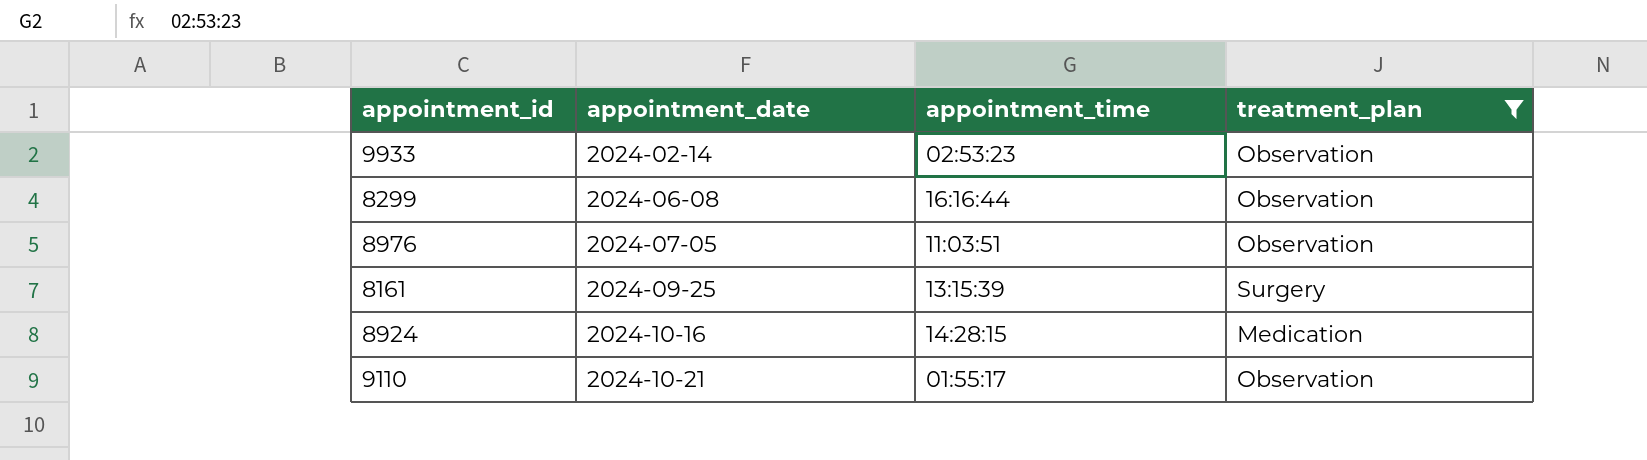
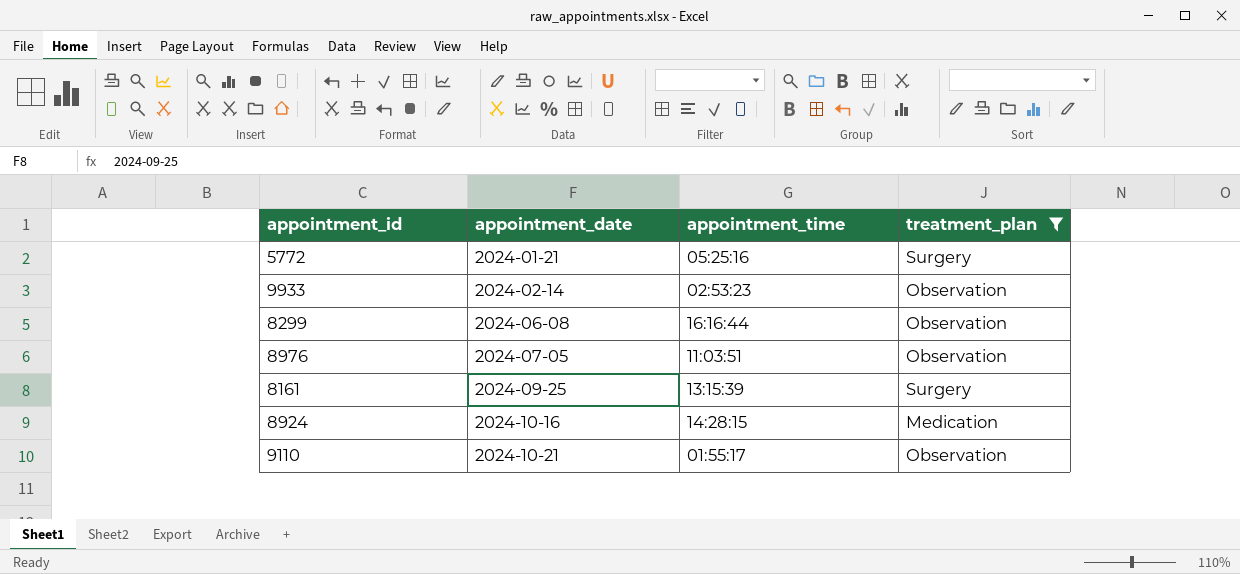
row 5772: none -> 2024-01-21 | 05:25:16 | Surgery

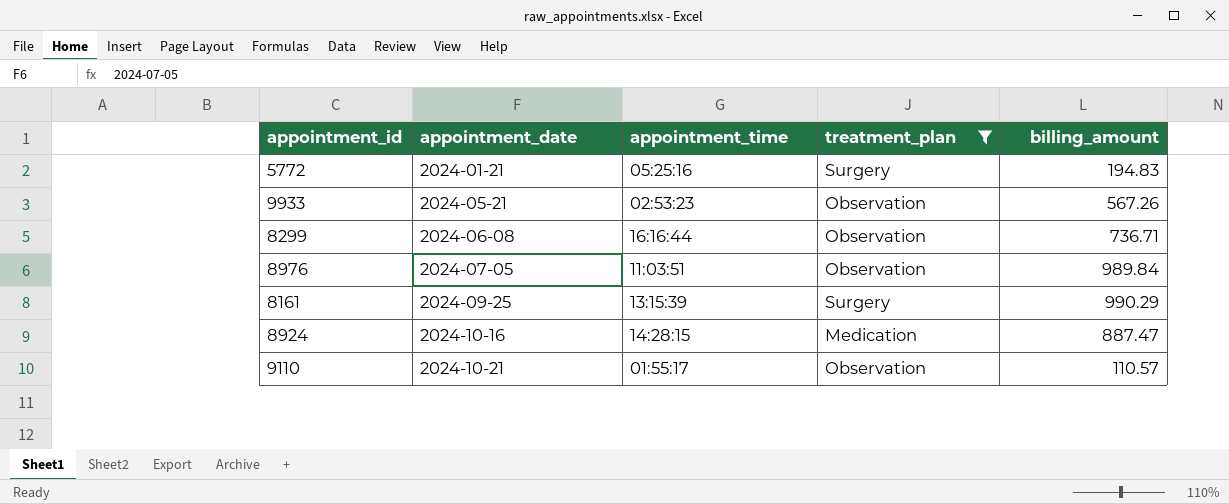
column billing_amount | position: none -> 5
9933 | appointment_date: 2024-02-14 -> 2024-05-21

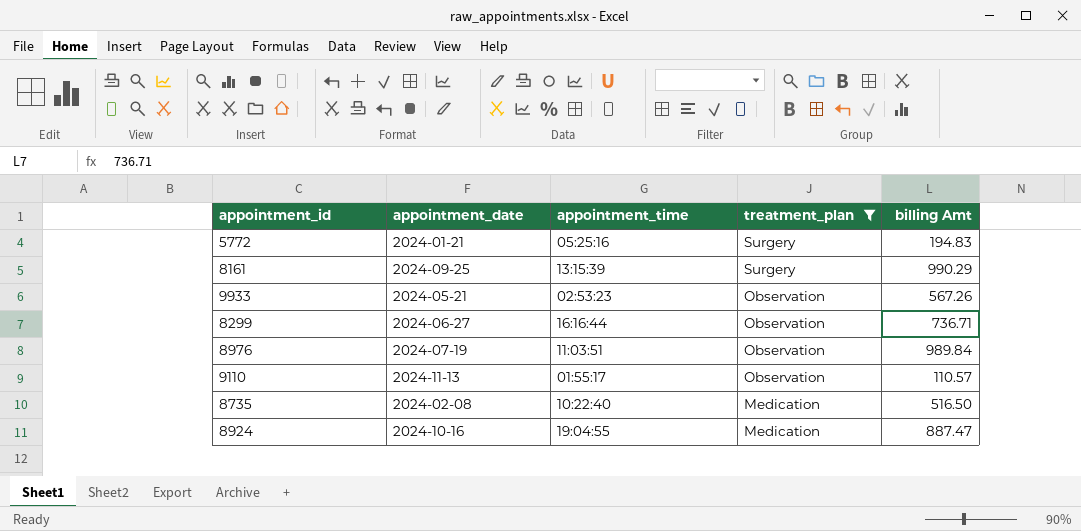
row order: appointment_date ascending -> treatment_plan descending
column name: billing_amount -> billing Amt
8299 | appointment_date: 2024-06-08 -> 2024-06-27
8976 | appointment_date: 2024-07-05 -> 2024-07-19
9110 | appointment_date: 2024-10-21 -> 2024-11-13
row 8735: none -> 2024-02-08 | 10:22:40 | Medication | 516.50
8924 | appointment_time: 14:28:15 -> 19:04:55

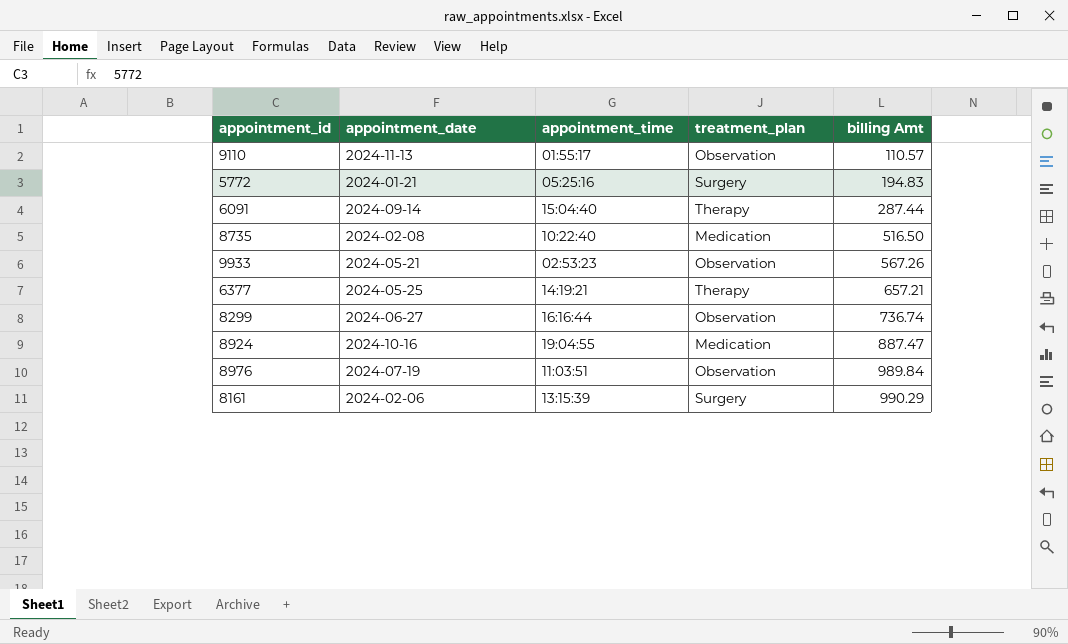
filter: treatment_plan != Therapy -> none
row order: treatment_plan descending -> billing Amt ascending
8299 | billing Amt: 736.71 -> 736.74
8161 | appointment_date: 2024-09-25 -> 2024-02-06

